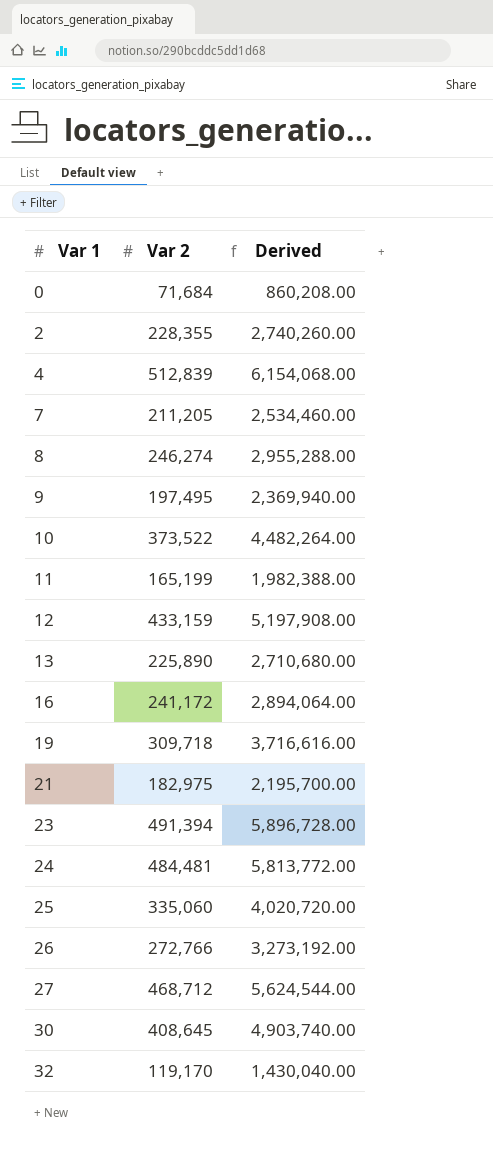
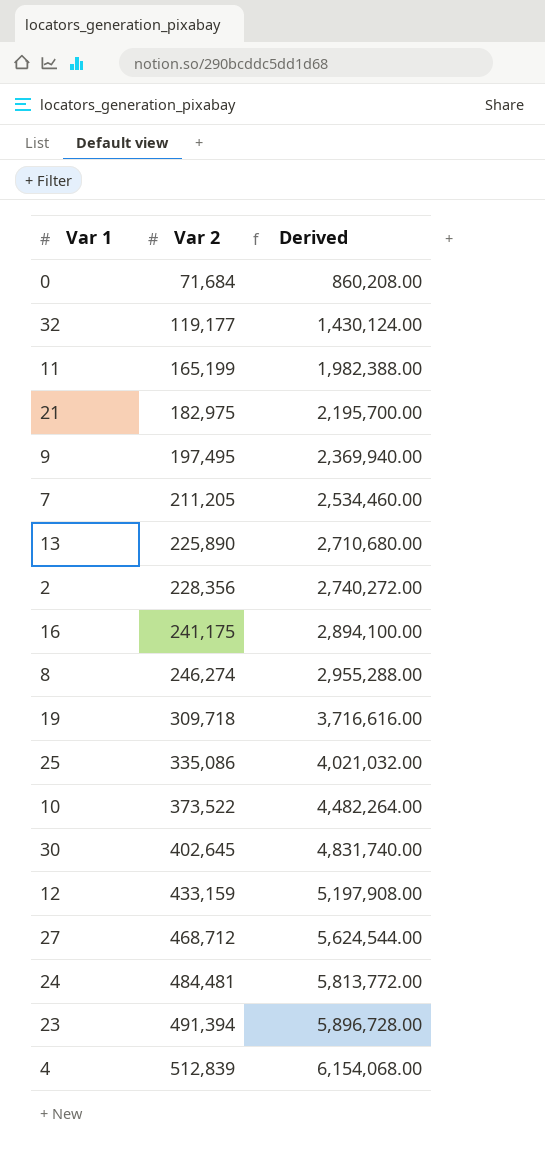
row order: Var 1 ascending -> Var 2 ascending
row 26: 272,766 | 3,273,192.00 -> none
32 | Var 2: 119,170 -> 119,177
32 | Derived: 1,430,040.00 -> 1,430,124.00
2 | Var 2: 228,355 -> 228,356
2 | Derived: 2,740,260.00 -> 2,740,272.00
16 | Var 2: 241,172 -> 241,175
16 | Derived: 2,894,064.00 -> 2,894,100.00
25 | Var 2: 335,060 -> 335,086
25 | Derived: 4,020,720.00 -> 4,021,032.00
30 | Var 2: 408,645 -> 402,645
30 | Derived: 4,903,740.00 -> 4,831,740.00

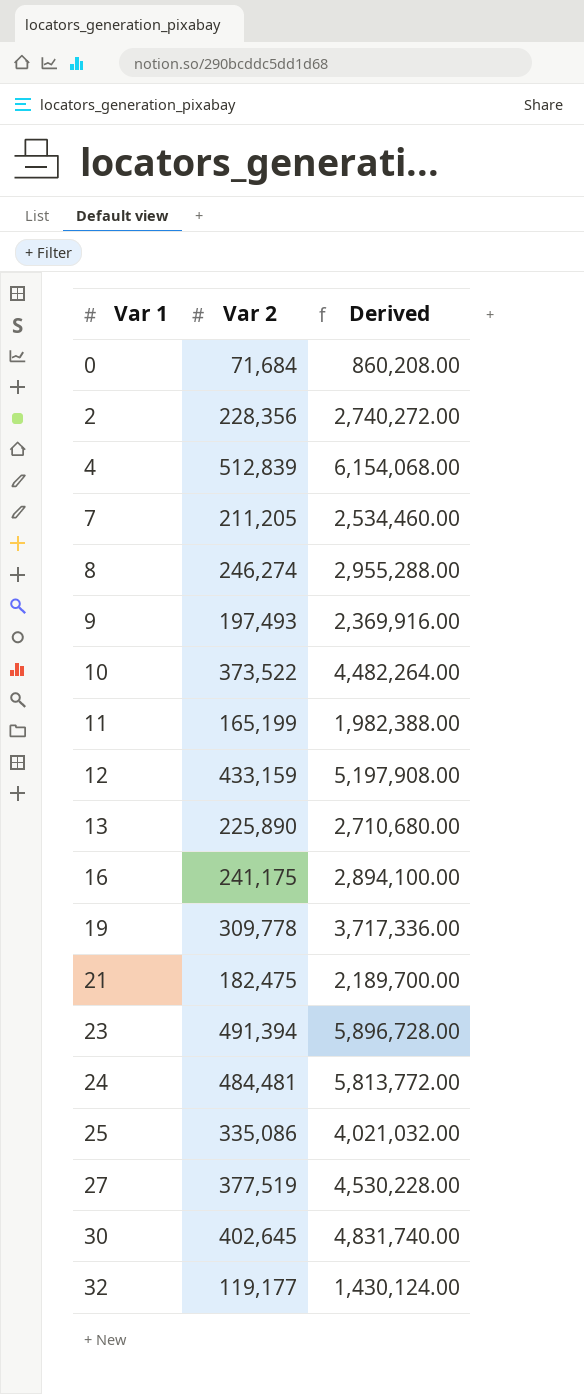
row order: Var 2 ascending -> Var 1 ascending
9 | Var 2: 197,495 -> 197,493
9 | Derived: 2,369,940.00 -> 2,369,916.00
19 | Var 2: 309,718 -> 309,778
19 | Derived: 3,716,616.00 -> 3,717,336.00
21 | Var 2: 182,975 -> 182,475
21 | Derived: 2,195,700.00 -> 2,189,700.00
27 | Var 2: 468,712 -> 377,519
27 | Derived: 5,624,544.00 -> 4,530,228.00

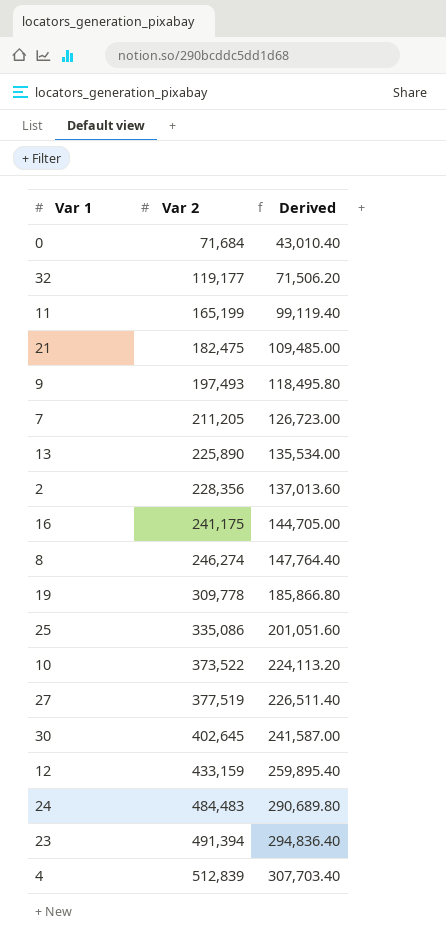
row order: Var 1 ascending -> Var 2 ascending
column Derived | formula: [Var 2] * 12 -> [Var 2] * 0.6
24 | Var 2: 484,481 -> 484,483

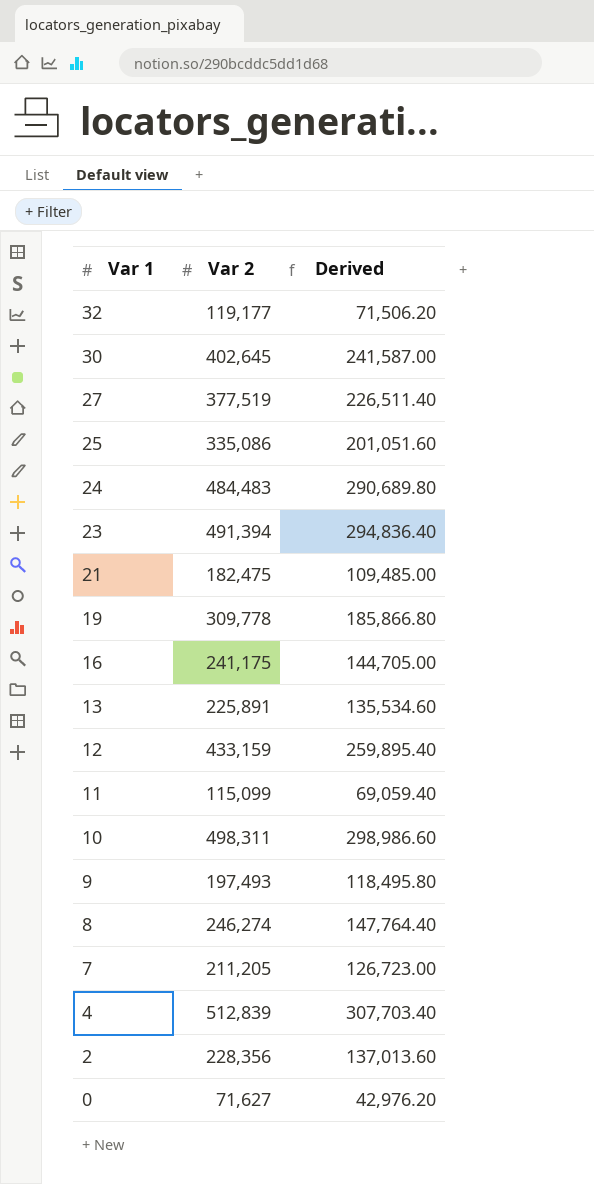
row order: Var 2 ascending -> Var 1 descending
13 | Var 2: 225,890 -> 225,891
13 | Derived: 135,534.00 -> 135,534.60
11 | Var 2: 165,199 -> 115,099
11 | Derived: 99,119.40 -> 69,059.40
10 | Var 2: 373,522 -> 498,311
10 | Derived: 224,113.20 -> 298,986.60
0 | Var 2: 71,684 -> 71,627
0 | Derived: 43,010.40 -> 42,976.20

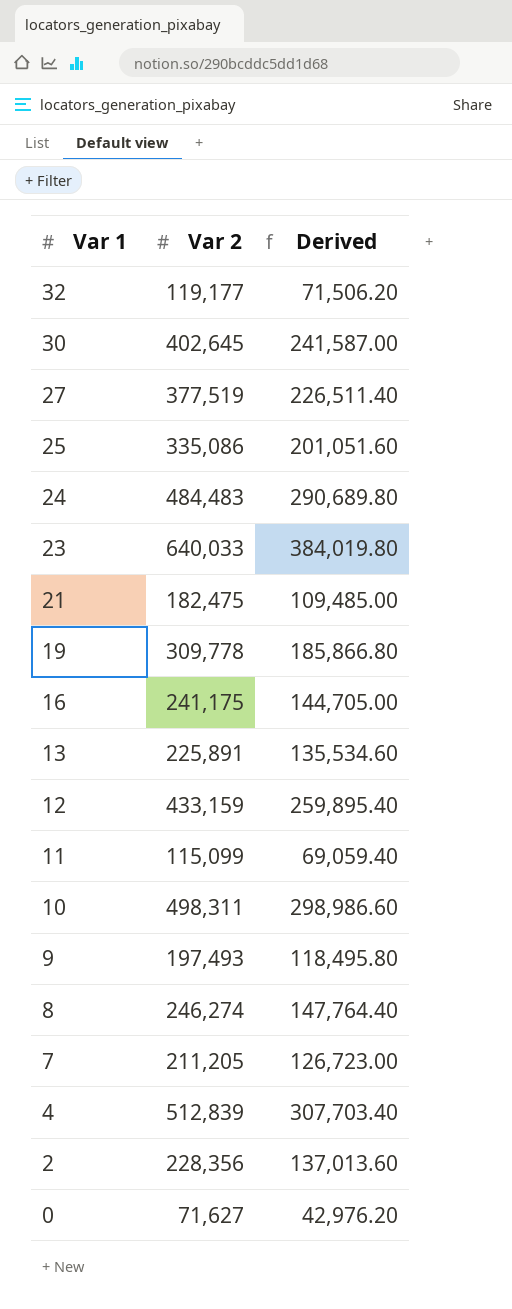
23 | Var 2: 491,394 -> 640,033
23 | Derived: 294,836.40 -> 384,019.80

